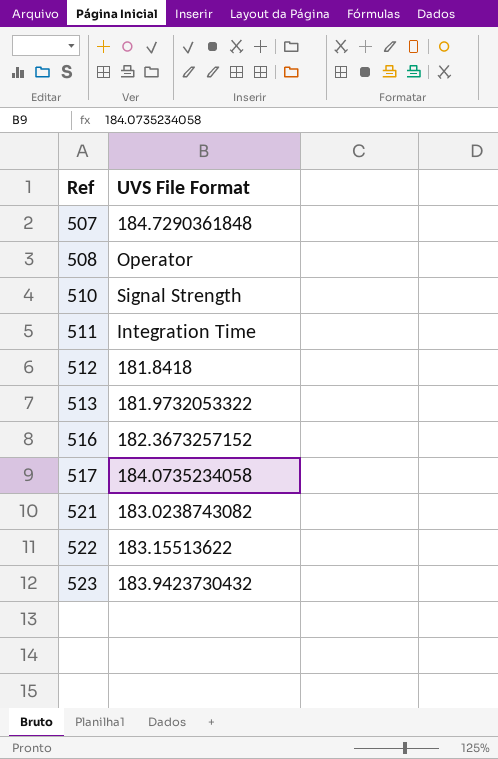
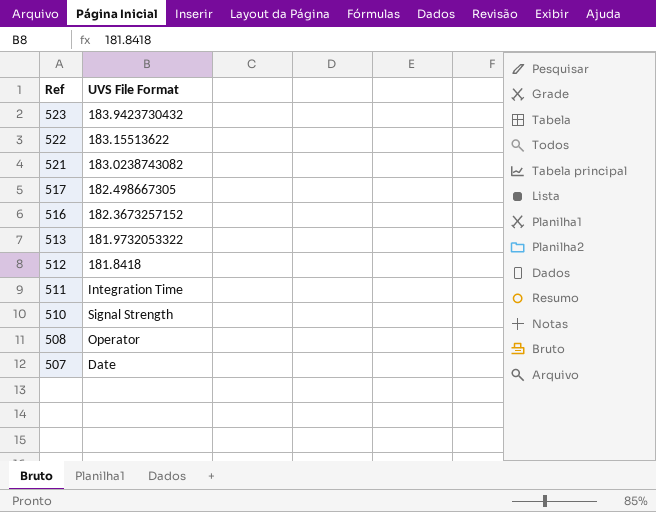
row order: Ref ascending -> Ref descending
517 | UVS File Format: 184.0735234058 -> 182.498667305
507 | UVS File Format: 184.7290361848 -> Date

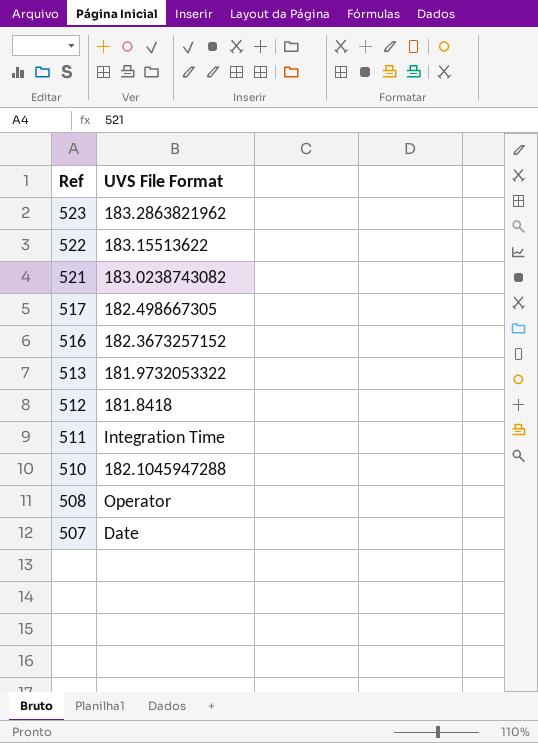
523 | UVS File Format: 183.9423730432 -> 183.2863821962
510 | UVS File Format: Signal Strength -> 182.1045947288

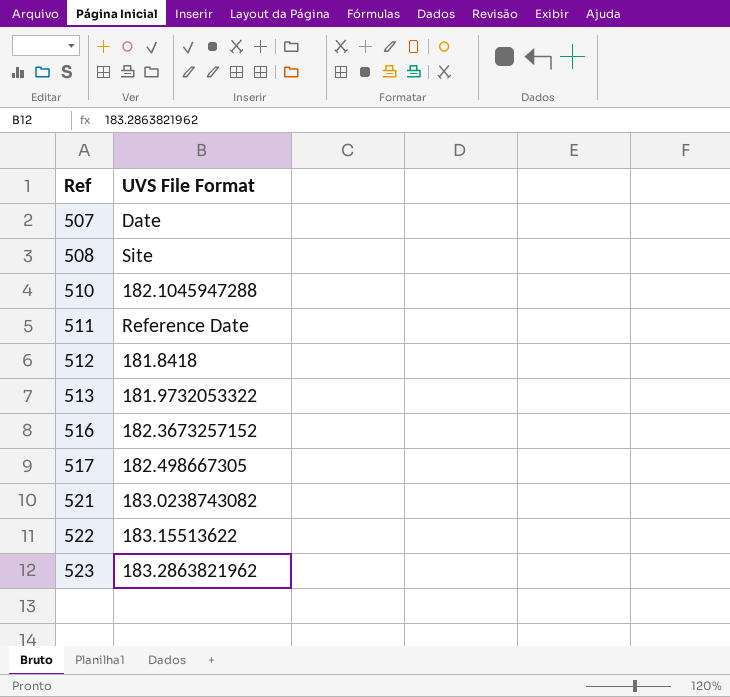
row order: Ref descending -> Ref ascending
508 | UVS File Format: Operator -> Site
511 | UVS File Format: Integration Time -> Reference Date

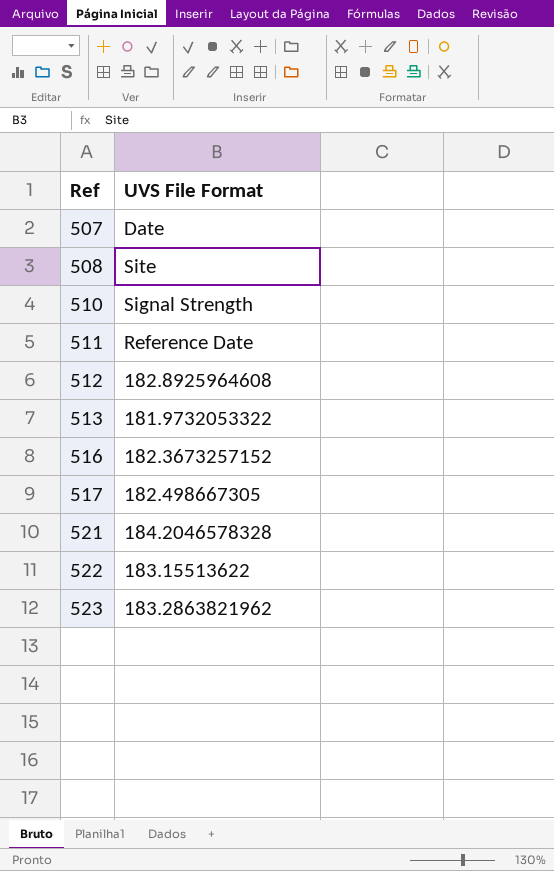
510 | UVS File Format: 182.1045947288 -> Signal Strength
512 | UVS File Format: 181.8418 -> 182.8925964608
521 | UVS File Format: 183.0238743082 -> 184.2046578328

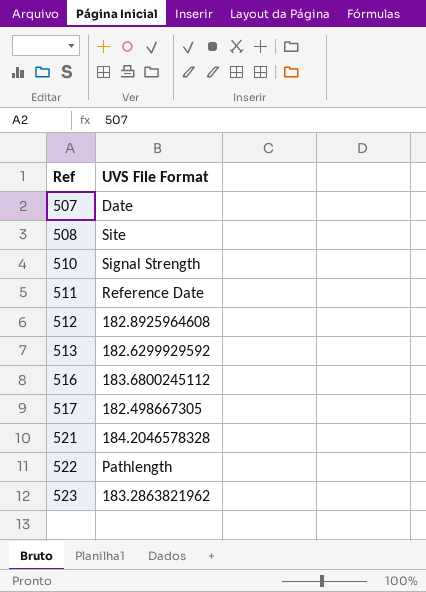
513 | UVS File Format: 181.9732053322 -> 182.6299929592
516 | UVS File Format: 182.3673257152 -> 183.6800245112
522 | UVS File Format: 183.15513622 -> Pathlength

